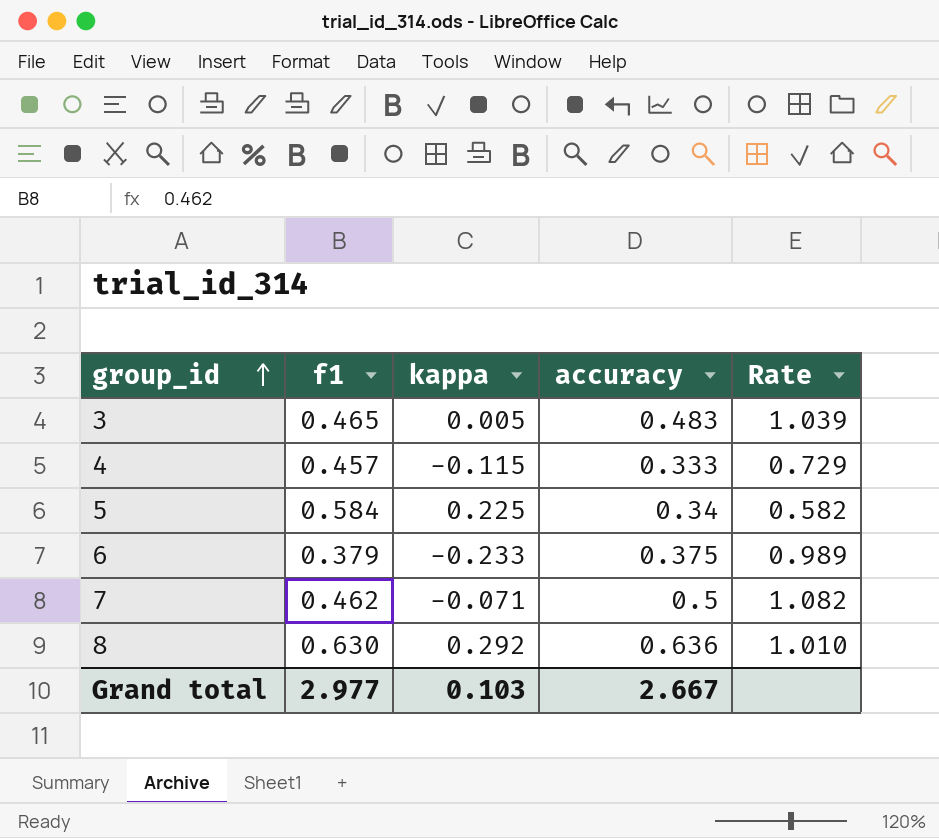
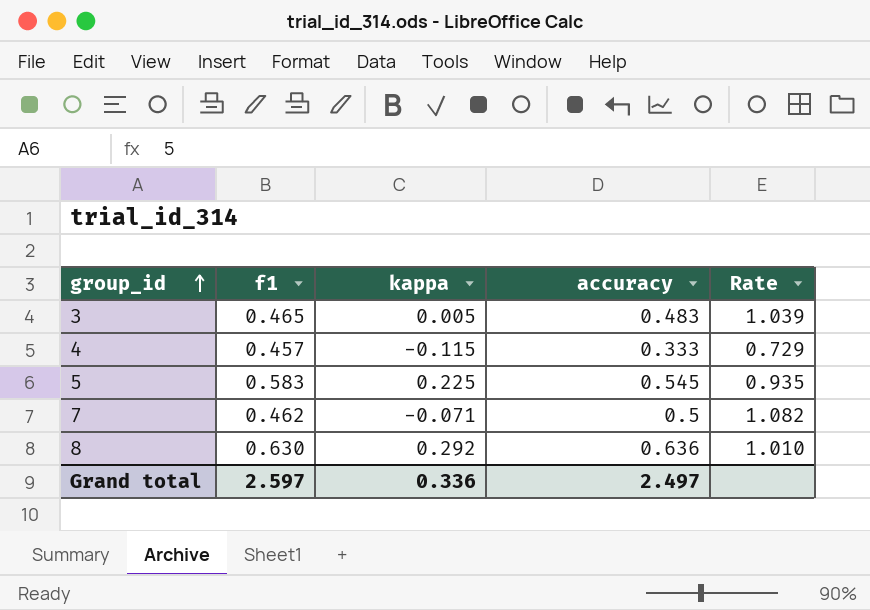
row 6: 0.379 | -0.233 | 0.375 | 0.989 -> none
5 | f1: 0.584 -> 0.583
5 | accuracy: 0.34 -> 0.545
5 | Rate: 0.582 -> 0.935
Grand total | f1: 2.977 -> 2.597
Grand total | kappa: 0.103 -> 0.336
Grand total | accuracy: 2.667 -> 2.497

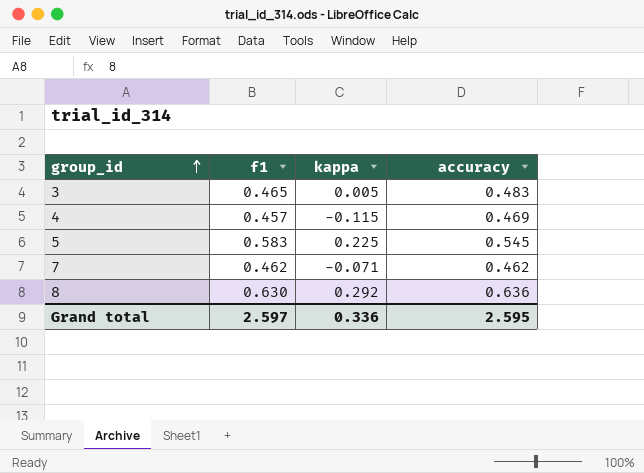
column Rate | formula: [accuracy] / [f1] -> none
4 | accuracy: 0.333 -> 0.469
7 | accuracy: 0.5 -> 0.462
Grand total | accuracy: 2.497 -> 2.595

